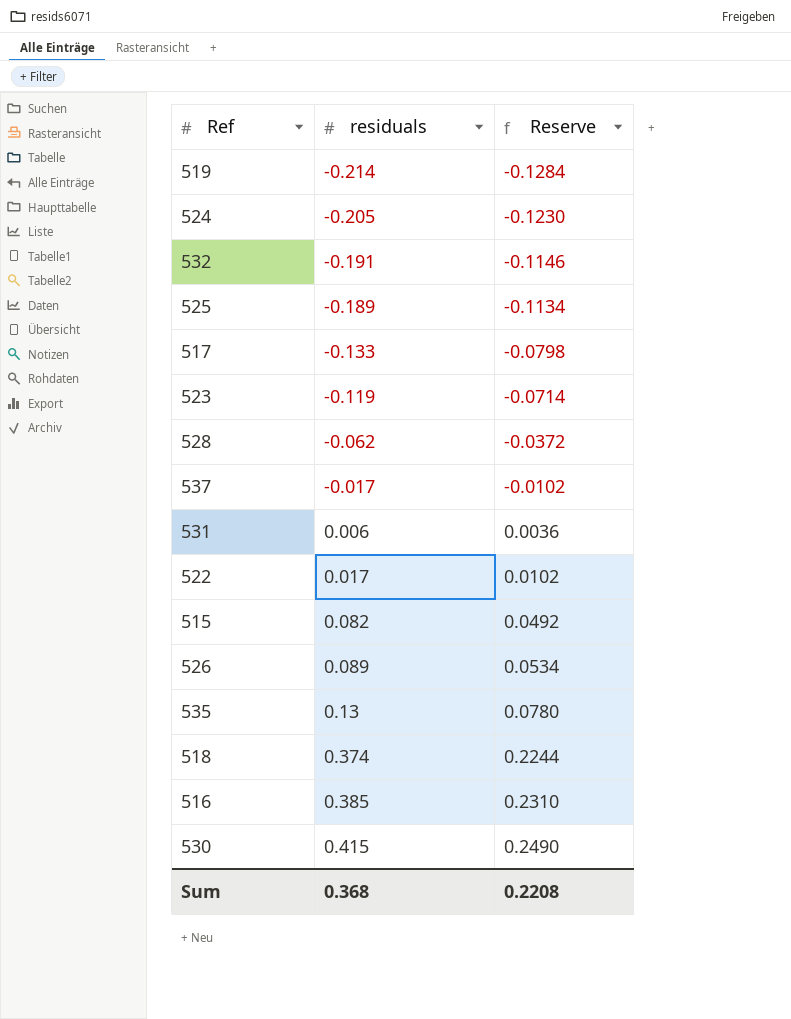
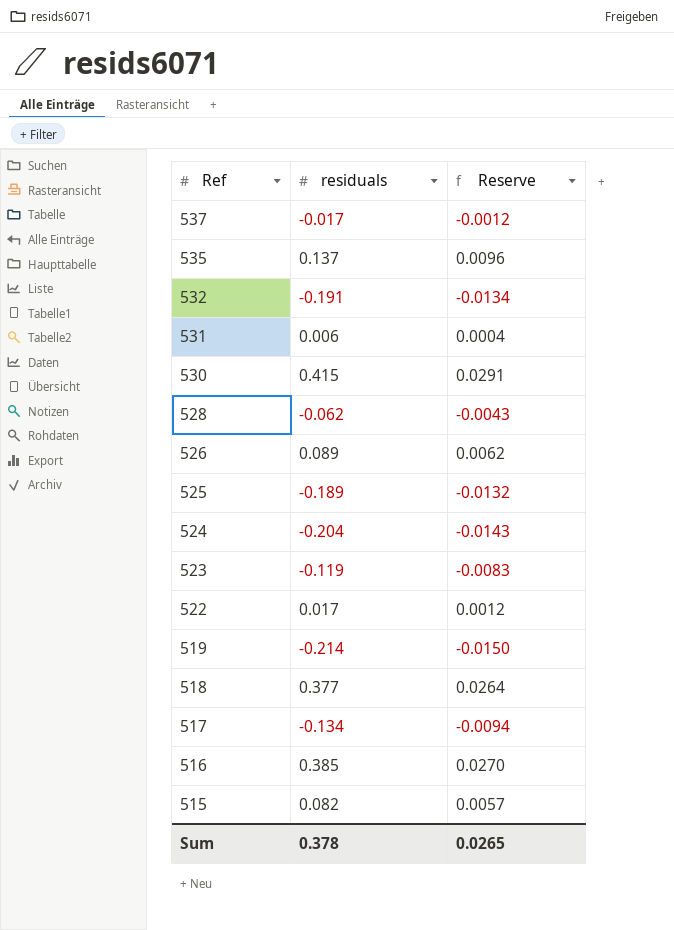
row order: residuals ascending -> Ref descending
column Reserve | formula: [residuals] * 0.6 -> [residuals] * 0.07
535 | residuals: 0.13 -> 0.137
524 | residuals: -0.205 -> -0.204
518 | residuals: 0.374 -> 0.377
517 | residuals: -0.133 -> -0.134
Sum | residuals: 0.368 -> 0.378
Sum | Reserve: 0.2208 -> 0.0265

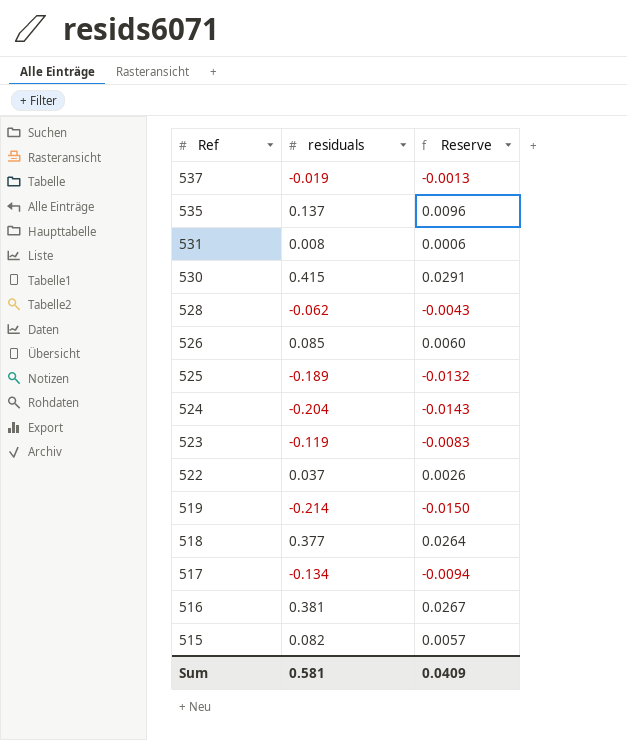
row 532: -0.191 | -0.0134 -> none
537 | residuals: -0.017 -> -0.019
537 | Reserve: -0.0012 -> -0.0013
531 | residuals: 0.006 -> 0.008
531 | Reserve: 0.0004 -> 0.0006
526 | residuals: 0.089 -> 0.085
526 | Reserve: 0.0062 -> 0.0060
522 | residuals: 0.017 -> 0.037
522 | Reserve: 0.0012 -> 0.0026
516 | residuals: 0.385 -> 0.381
516 | Reserve: 0.0270 -> 0.0267
Sum | residuals: 0.378 -> 0.581
Sum | Reserve: 0.0265 -> 0.0409

